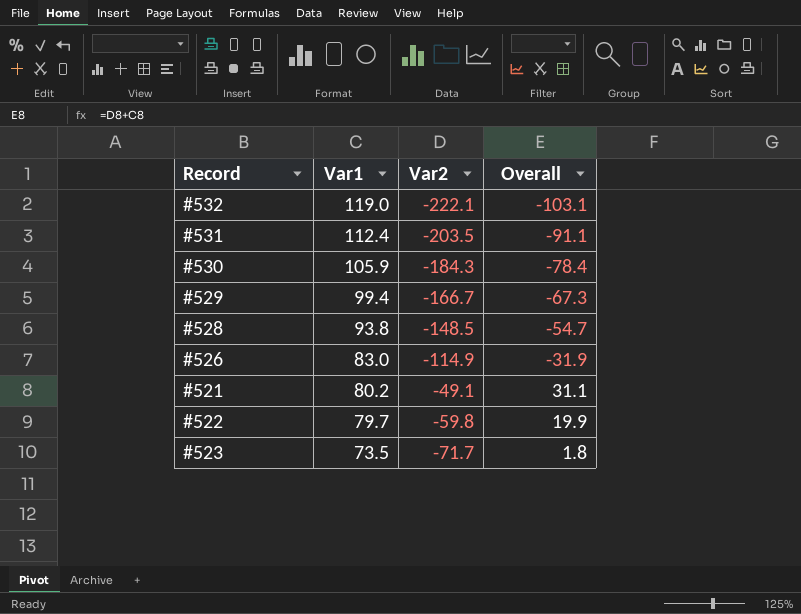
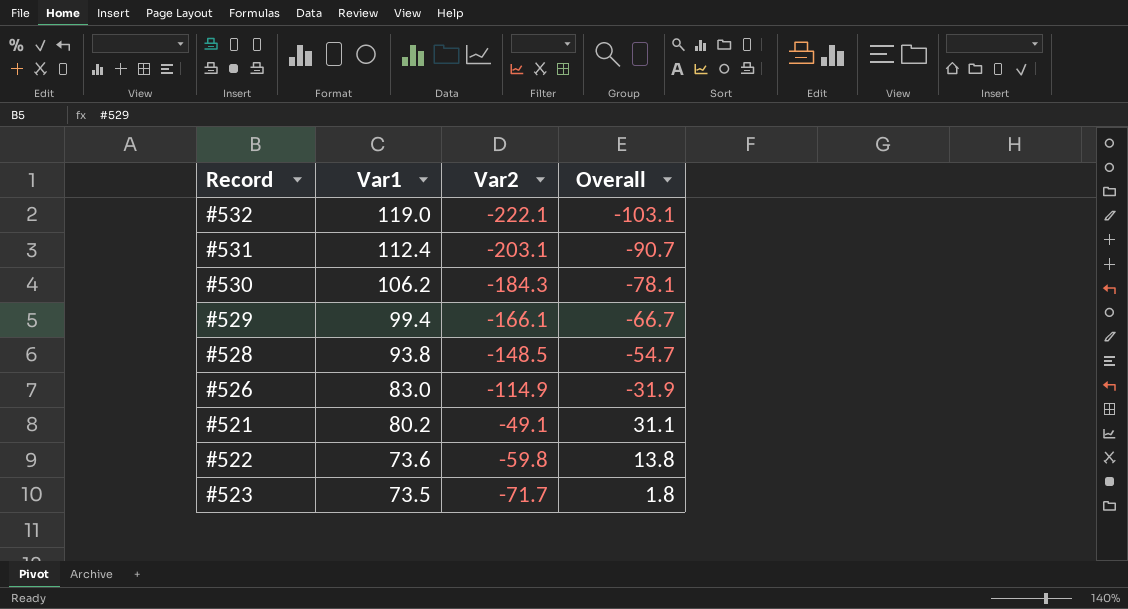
#531 | Var2: -203.5 -> -203.1
#531 | Overall: -91.1 -> -90.7
#530 | Var1: 105.9 -> 106.2
#530 | Overall: -78.4 -> -78.1
#529 | Var2: -166.7 -> -166.1
#529 | Overall: -67.3 -> -66.7
#522 | Var1: 79.7 -> 73.6
#522 | Overall: 19.9 -> 13.8

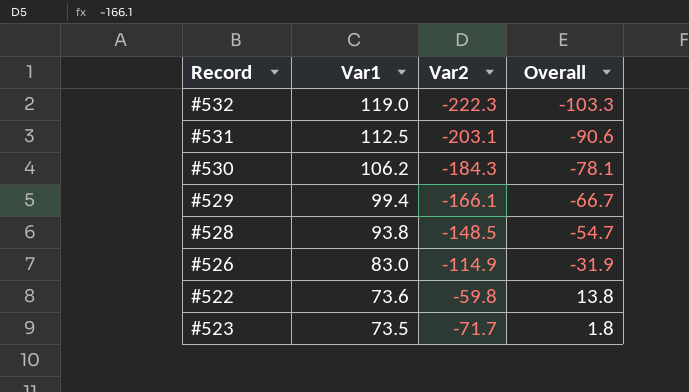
row #521: 80.2 | -49.1 | 31.1 -> none
#532 | Var2: -222.1 -> -222.3
#532 | Overall: -103.1 -> -103.3
#531 | Var1: 112.4 -> 112.5
#531 | Overall: -90.7 -> -90.6

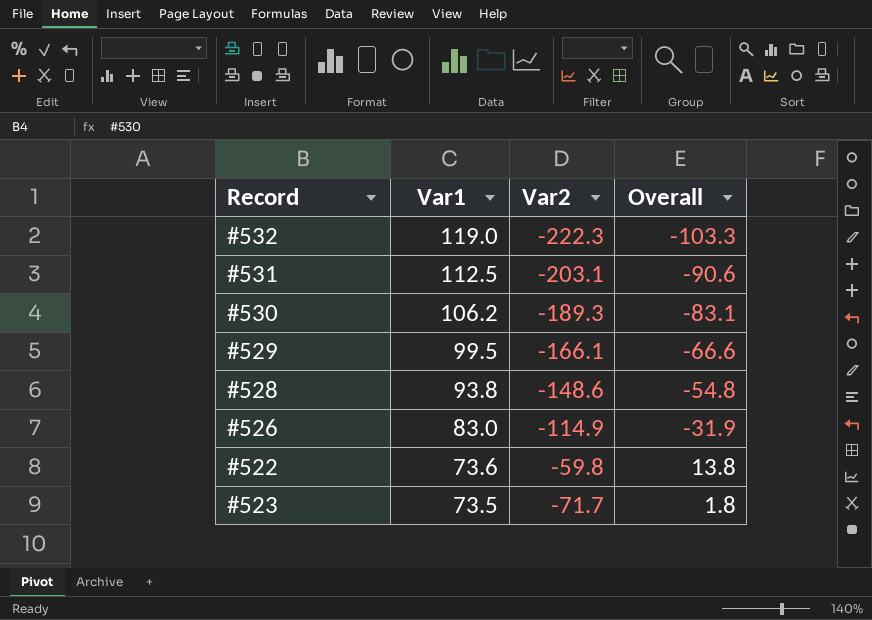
#530 | Var2: -184.3 -> -189.3
#530 | Overall: -78.1 -> -83.1
#529 | Var1: 99.4 -> 99.5
#529 | Overall: -66.7 -> -66.6
#528 | Var2: -148.5 -> -148.6
#528 | Overall: -54.7 -> -54.8

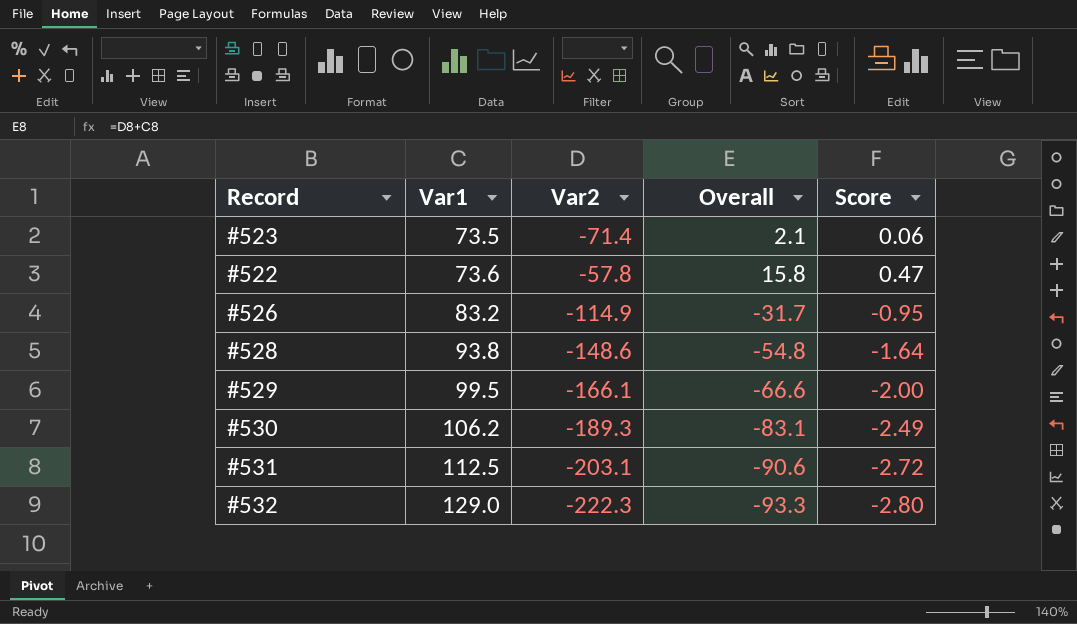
row order: Var1 descending -> Var1 ascending
column Score | formula: none -> [Overall] * 0.03
#523 | Var2: -71.7 -> -71.4
#523 | Overall: 1.8 -> 2.1
#522 | Var2: -59.8 -> -57.8
#522 | Overall: 13.8 -> 15.8
#526 | Var1: 83.0 -> 83.2
#526 | Overall: -31.9 -> -31.7
#532 | Var1: 119.0 -> 129.0
#532 | Overall: -103.3 -> -93.3

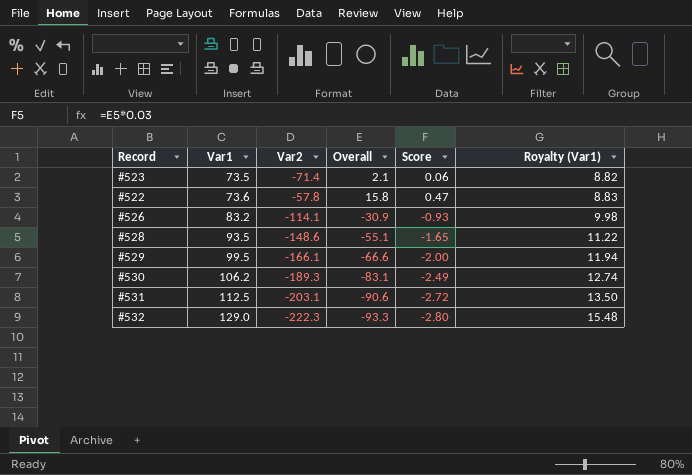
column Royalty (Var1) | formula: none -> [Var1] * 0.12
#526 | Var2: -114.9 -> -114.1
#526 | Overall: -31.7 -> -30.9
#526 | Score: -0.95 -> -0.93
#528 | Var1: 93.8 -> 93.5
#528 | Overall: -54.8 -> -55.1
#528 | Score: -1.64 -> -1.65

